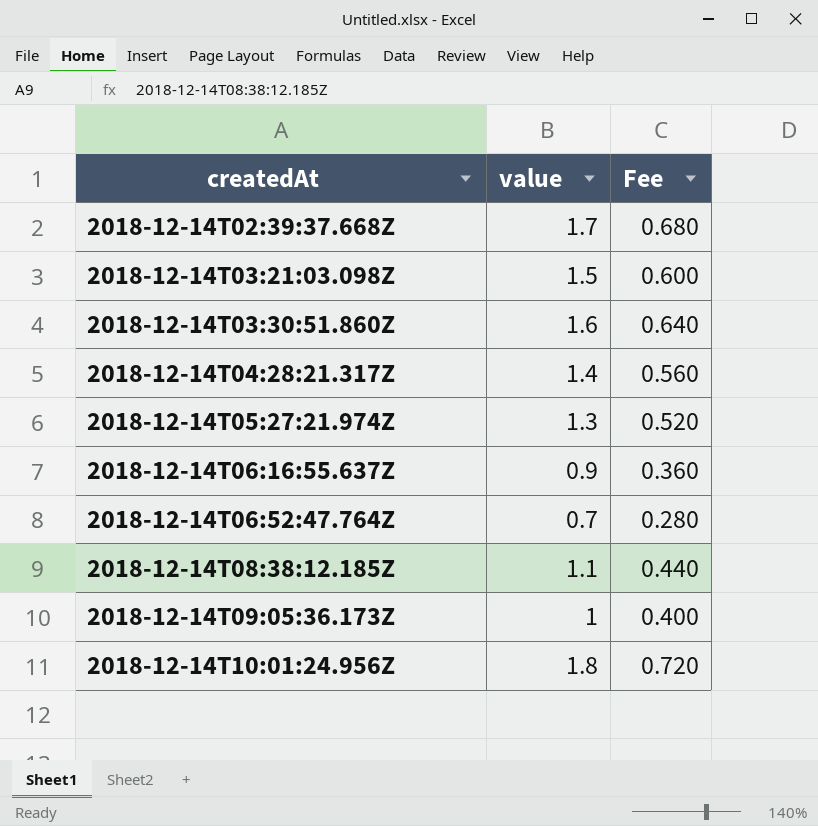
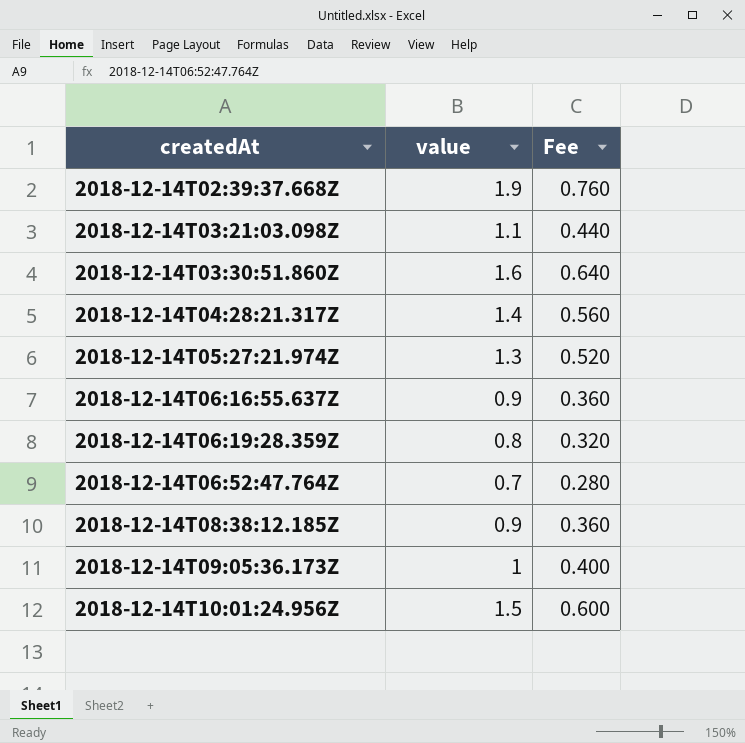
2018-12-14T02:39:37.668Z | value: 1.7 -> 1.9
2018-12-14T02:39:37.668Z | Fee: 0.680 -> 0.760
2018-12-14T03:21:03.098Z | value: 1.5 -> 1.1
2018-12-14T03:21:03.098Z | Fee: 0.600 -> 0.440
row 2018-12-14T06:19:28.359Z: none -> 0.8 | 0.320
2018-12-14T08:38:12.185Z | value: 1.1 -> 0.9
2018-12-14T08:38:12.185Z | Fee: 0.440 -> 0.360
2018-12-14T10:01:24.956Z | value: 1.8 -> 1.5
2018-12-14T10:01:24.956Z | Fee: 0.720 -> 0.600

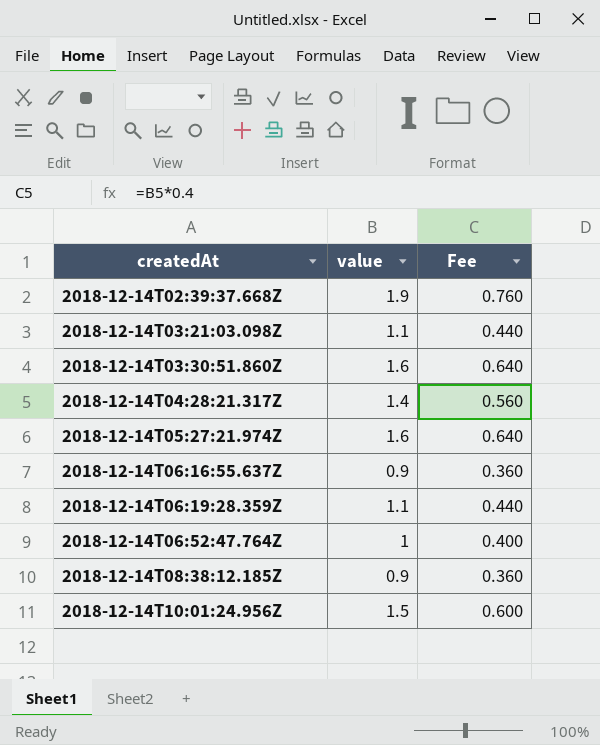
row 2018-12-14T09:05:36.173Z: 1 | 0.400 -> none
2018-12-14T05:27:21.974Z | value: 1.3 -> 1.6
2018-12-14T05:27:21.974Z | Fee: 0.520 -> 0.640
2018-12-14T06:19:28.359Z | value: 0.8 -> 1.1
2018-12-14T06:19:28.359Z | Fee: 0.320 -> 0.440
2018-12-14T06:52:47.764Z | value: 0.7 -> 1
2018-12-14T06:52:47.764Z | Fee: 0.280 -> 0.400

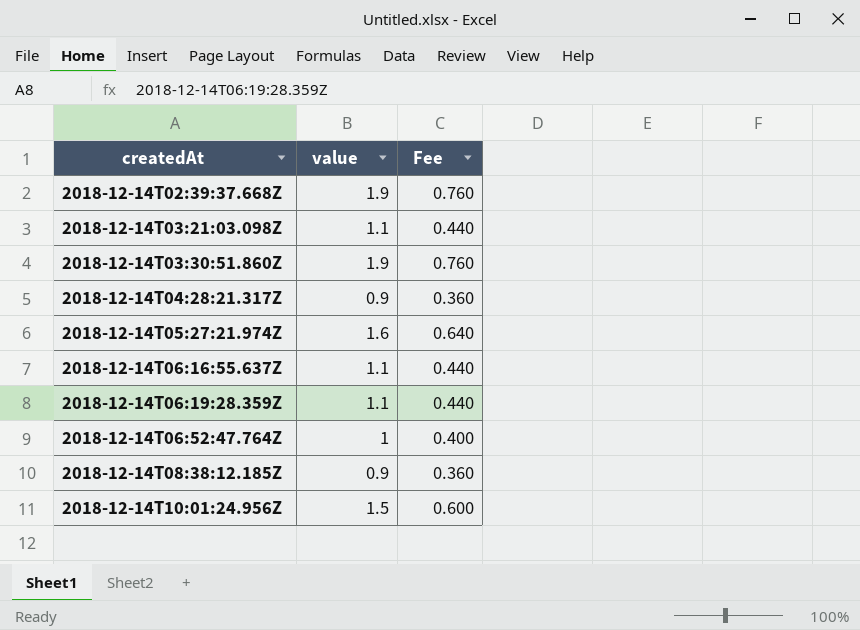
2018-12-14T03:30:51.860Z | value: 1.6 -> 1.9
2018-12-14T03:30:51.860Z | Fee: 0.640 -> 0.760
2018-12-14T04:28:21.317Z | value: 1.4 -> 0.9
2018-12-14T04:28:21.317Z | Fee: 0.560 -> 0.360
2018-12-14T06:16:55.637Z | value: 0.9 -> 1.1
2018-12-14T06:16:55.637Z | Fee: 0.360 -> 0.440

